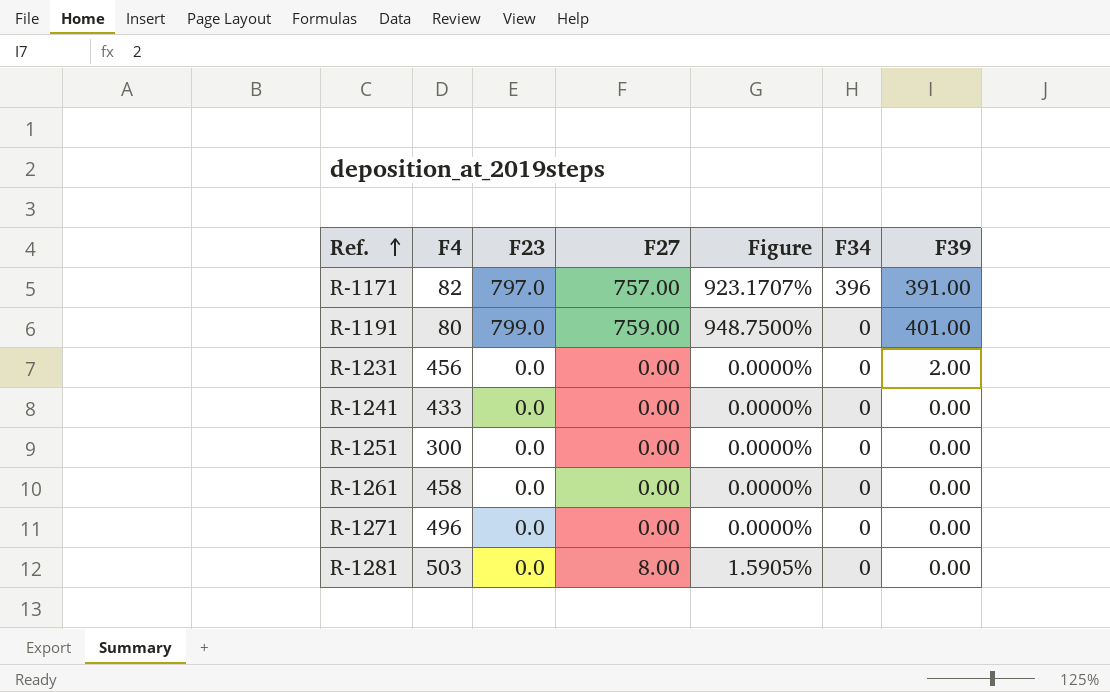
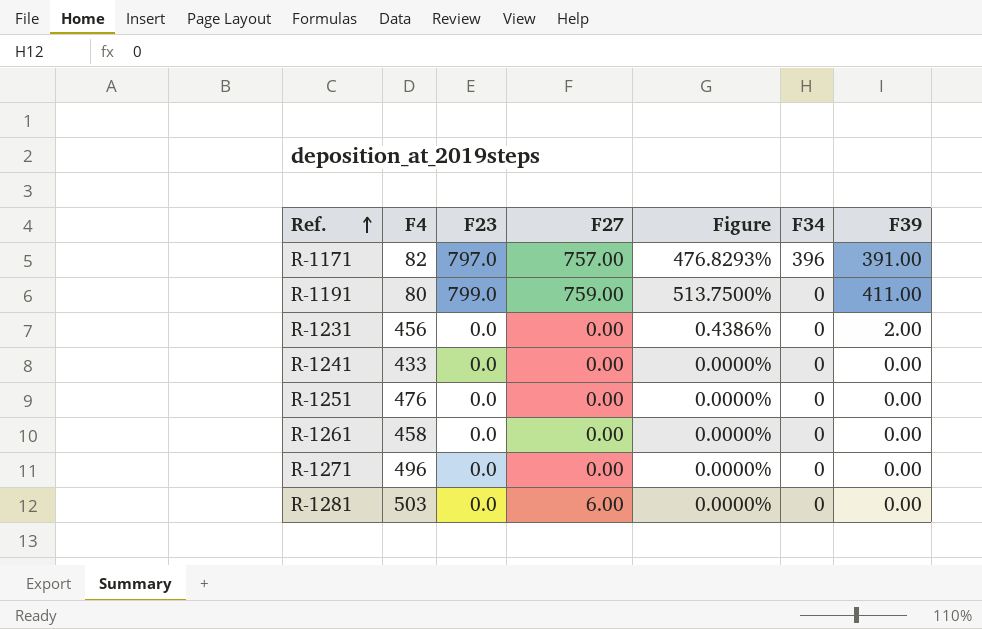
column Figure | formula: [F27] / [F4] -> [F39] / [F4]
R-1191 | F39: 401.00 -> 411.00
R-1251 | F4: 300 -> 476
R-1281 | F27: 8.00 -> 6.00

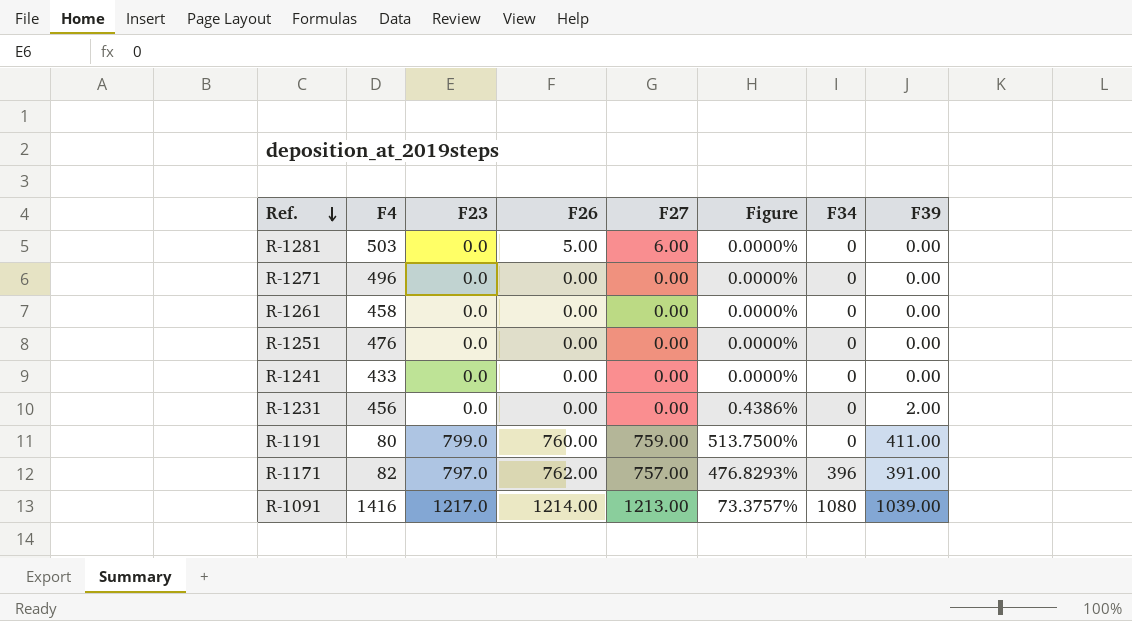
row order: Ref. ascending -> Ref. descending
column F26 | position: none -> 4
row R-1091: none -> 1416 | 1217.0 | 1214.00 | 1213.00 | 73.3757% | 1080 | 1039.00

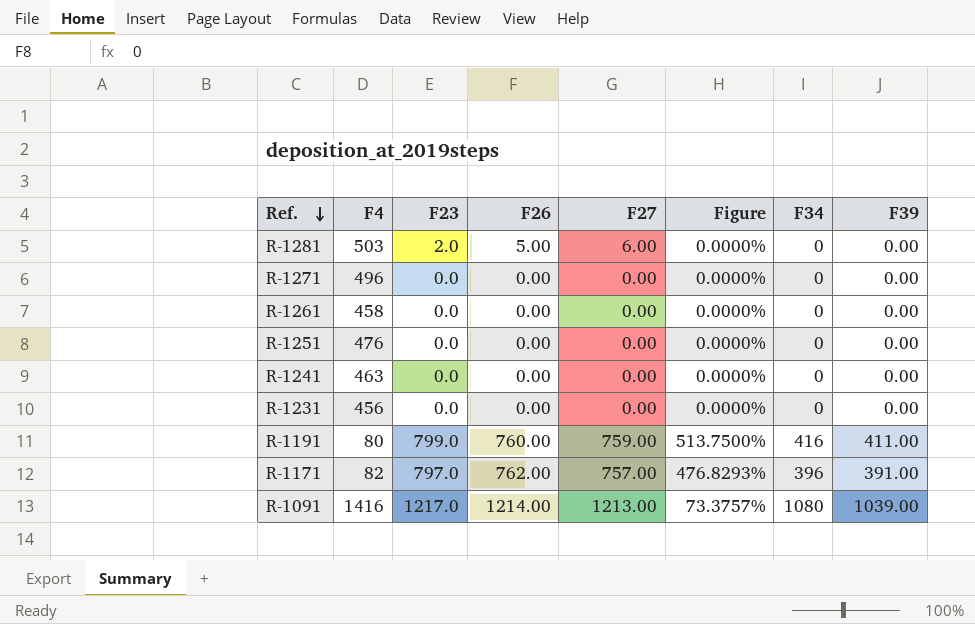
R-1281 | F23: 0.0 -> 2.0
R-1241 | F4: 433 -> 463
R-1231 | Figure: 0.4386% -> 0.0000%
R-1231 | F39: 2.00 -> 0.00
R-1191 | F34: 0 -> 416

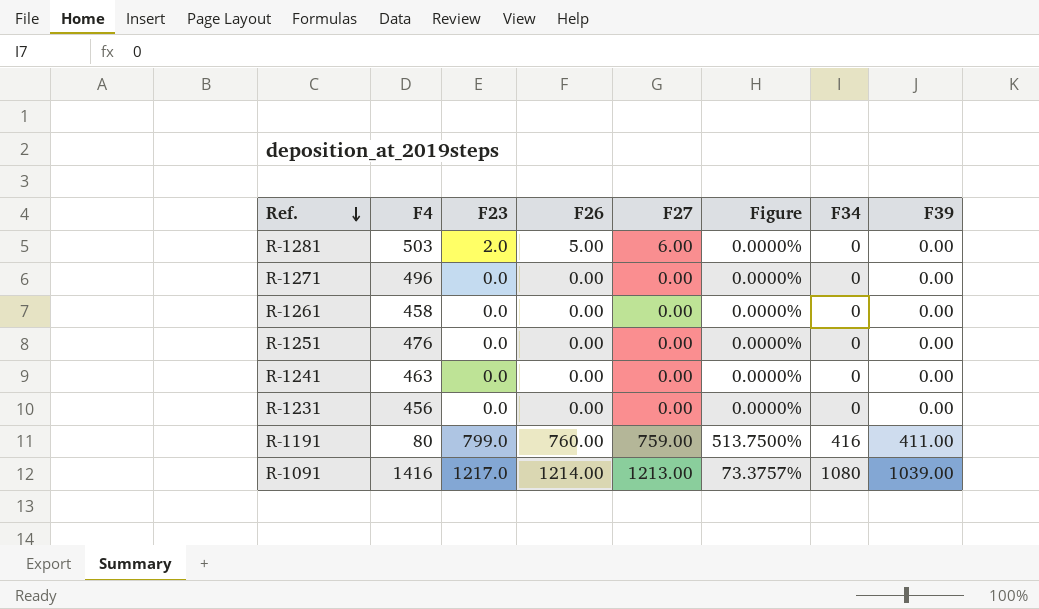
row R-1171: 82 | 797.0 | 762.00 | 757.00 | 476.8293% | 396 | 391.00 -> none

